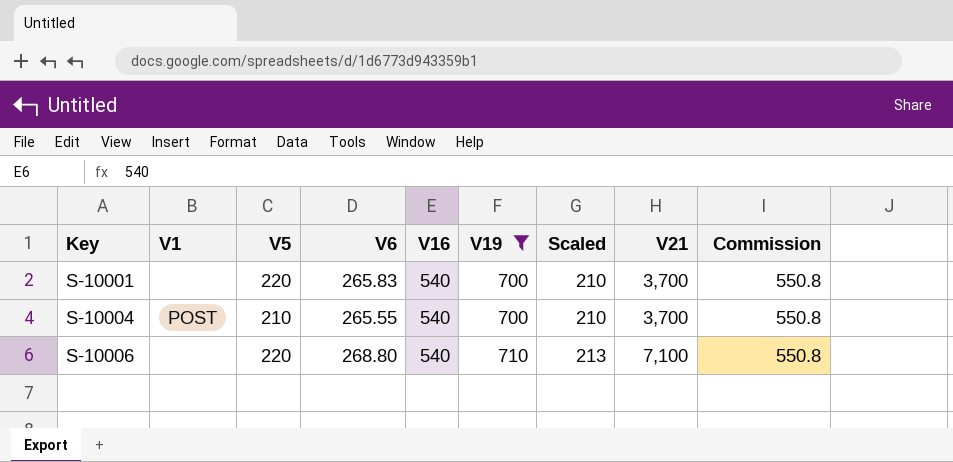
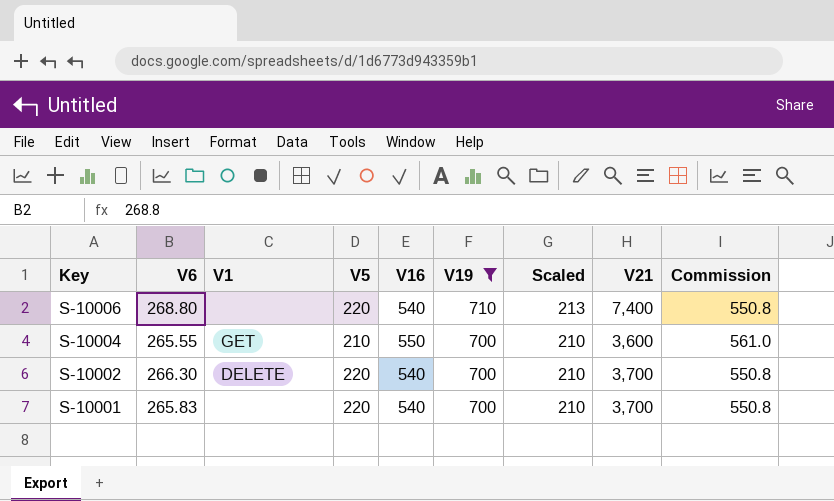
row order: Key ascending -> Key descending
column V6 | position: 4 -> 2
S-10006 | V21: 7,100 -> 7,400
S-10004 | V1: POST -> GET
S-10004 | V16: 540 -> 550
S-10004 | V21: 3,700 -> 3,600
S-10004 | Commission: 550.8 -> 561.0
row S-10002: none -> 266.30 | DELETE | 220 | 540 | 700 | 210 | 3,700 | 550.8

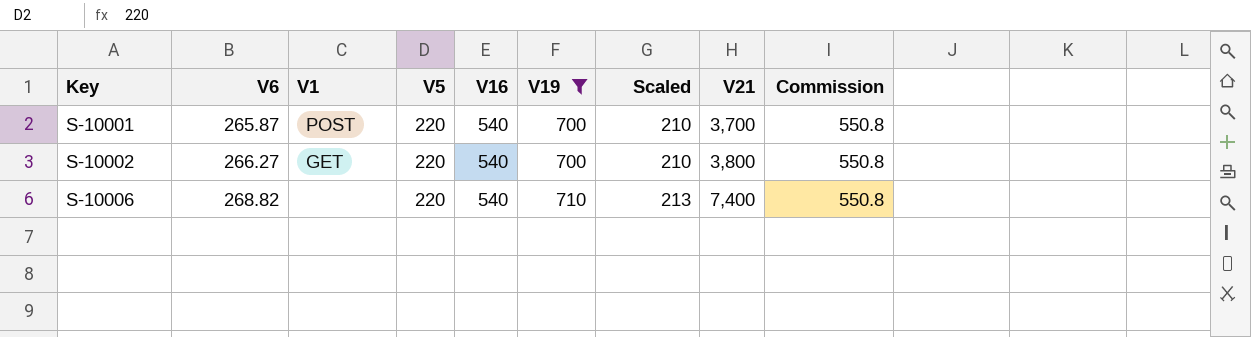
row order: Key descending -> Key ascending
row S-10004: 265.55 | GET | 210 | 550 | 700 | 210 | 3,600 | 561.0 -> none
S-10001 | V6: 265.83 -> 265.87
S-10001 | V1: none -> POST
S-10002 | V6: 266.30 -> 266.27
S-10002 | V1: DELETE -> GET
S-10002 | V21: 3,700 -> 3,800
S-10006 | V6: 268.80 -> 268.82

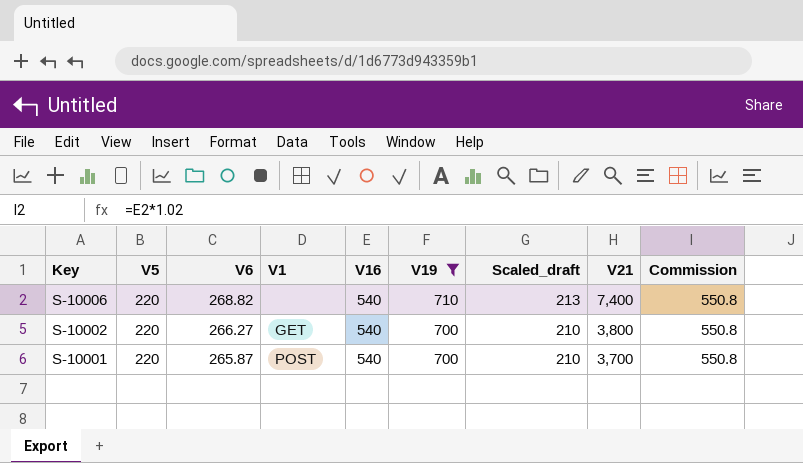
row order: Key ascending -> Key descending
column V5 | position: 4 -> 2
column name: Scaled -> Scaled_draft

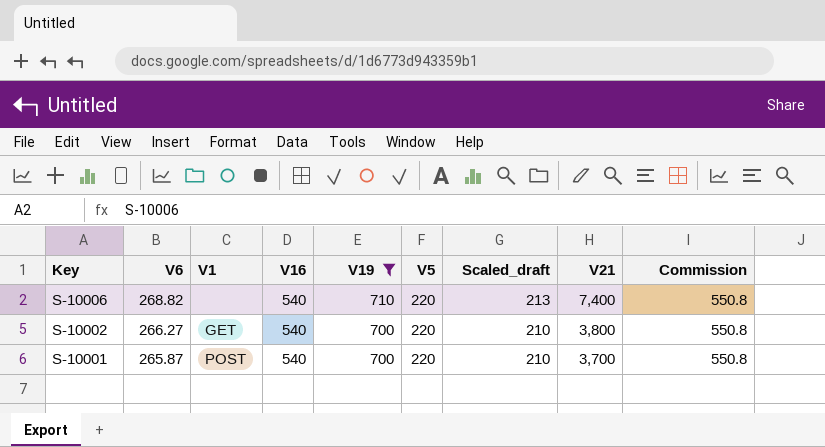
column V5 | position: 2 -> 6

